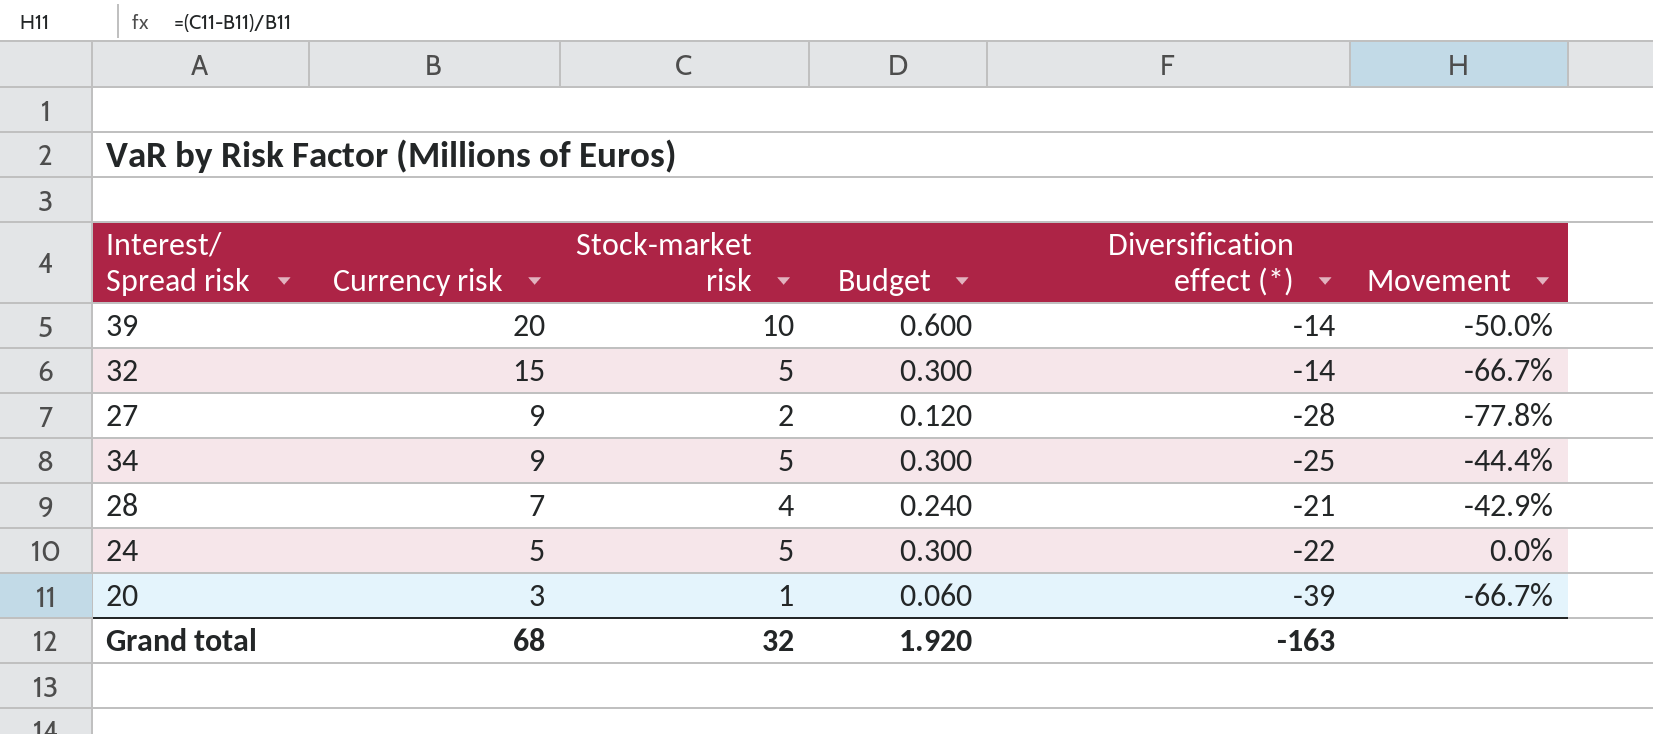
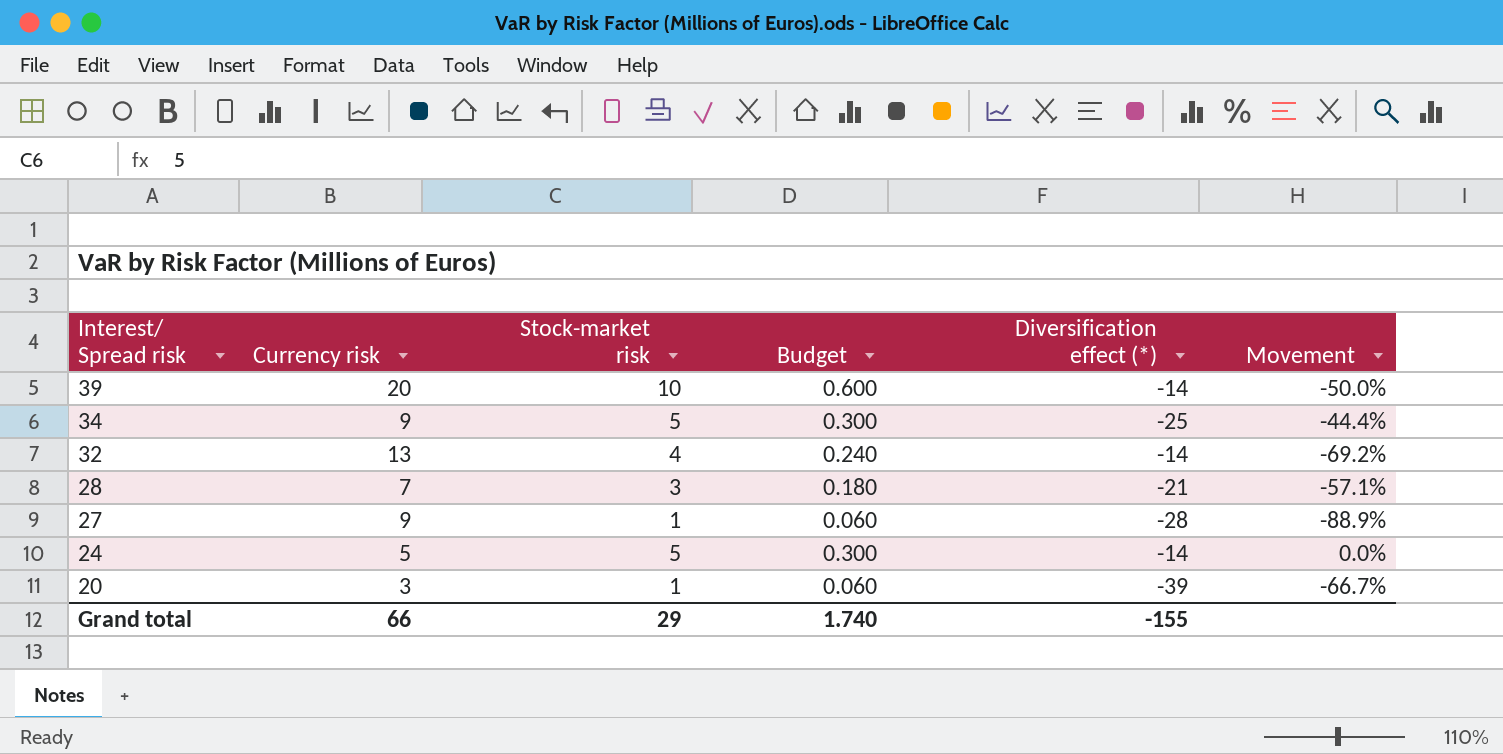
row order: Currency risk descending -> Interest/ Spread risk descending
32 | Currency risk: 15 -> 13
32 | Stock-market risk: 5 -> 4
32 | Budget: 0.300 -> 0.240
32 | Movement: -66.7% -> -69.2%
28 | Stock-market risk: 4 -> 3
28 | Budget: 0.240 -> 0.180
28 | Movement: -42.9% -> -57.1%
27 | Stock-market risk: 2 -> 1
27 | Budget: 0.120 -> 0.060
27 | Movement: -77.8% -> -88.9%
24 | Diversification effect (*): -22 -> -14
Grand total | Currency risk: 68 -> 66
Grand total | Stock-market risk: 32 -> 29
Grand total | Budget: 1.920 -> 1.740
Grand total | Diversification effect (*): -163 -> -155

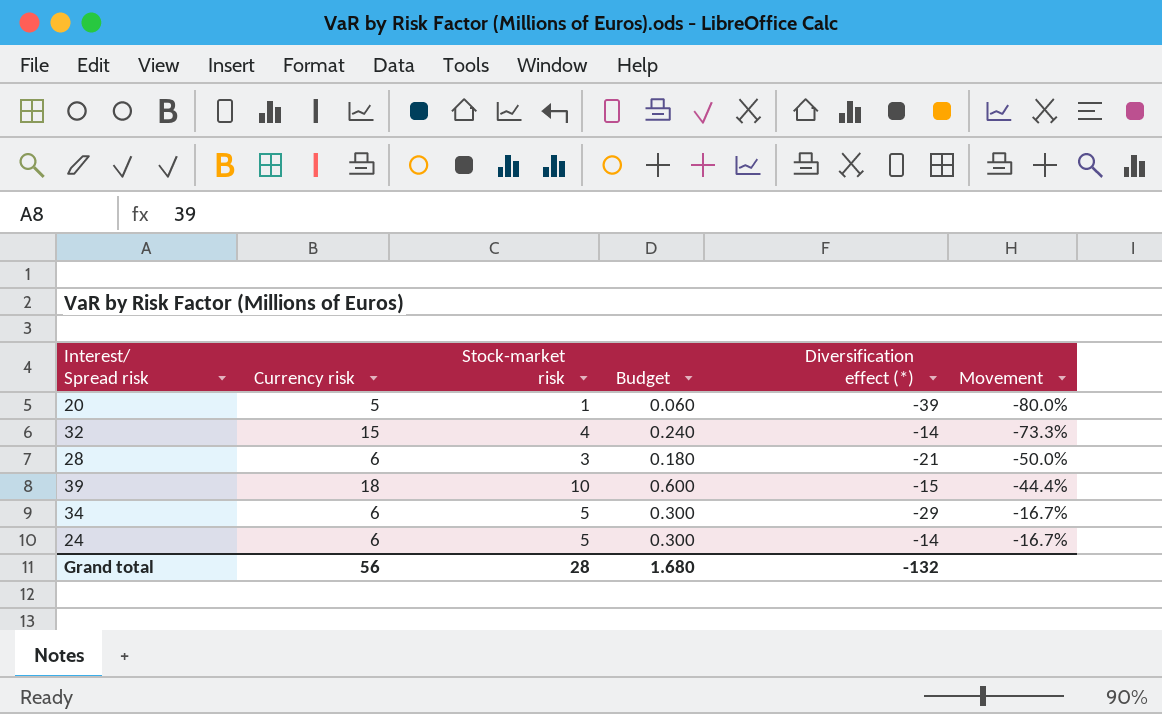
row order: Interest/ Spread risk descending -> Movement ascending
row 27: 9 | 1 | 0.060 | -28 | -88.9% -> none
20 | Currency risk: 3 -> 5
20 | Movement: -66.7% -> -80.0%
32 | Currency risk: 13 -> 15
32 | Movement: -69.2% -> -73.3%
28 | Currency risk: 7 -> 6
28 | Movement: -57.1% -> -50.0%
39 | Currency risk: 20 -> 18
39 | Diversification effect (*): -14 -> -15
39 | Movement: -50.0% -> -44.4%
34 | Currency risk: 9 -> 6
34 | Diversification effect (*): -25 -> -29
34 | Movement: -44.4% -> -16.7%
24 | Currency risk: 5 -> 6
24 | Movement: 0.0% -> -16.7%
Grand total | Currency risk: 66 -> 56
Grand total | Stock-market risk: 29 -> 28
Grand total | Budget: 1.740 -> 1.680
Grand total | Diversification effect (*): -155 -> -132

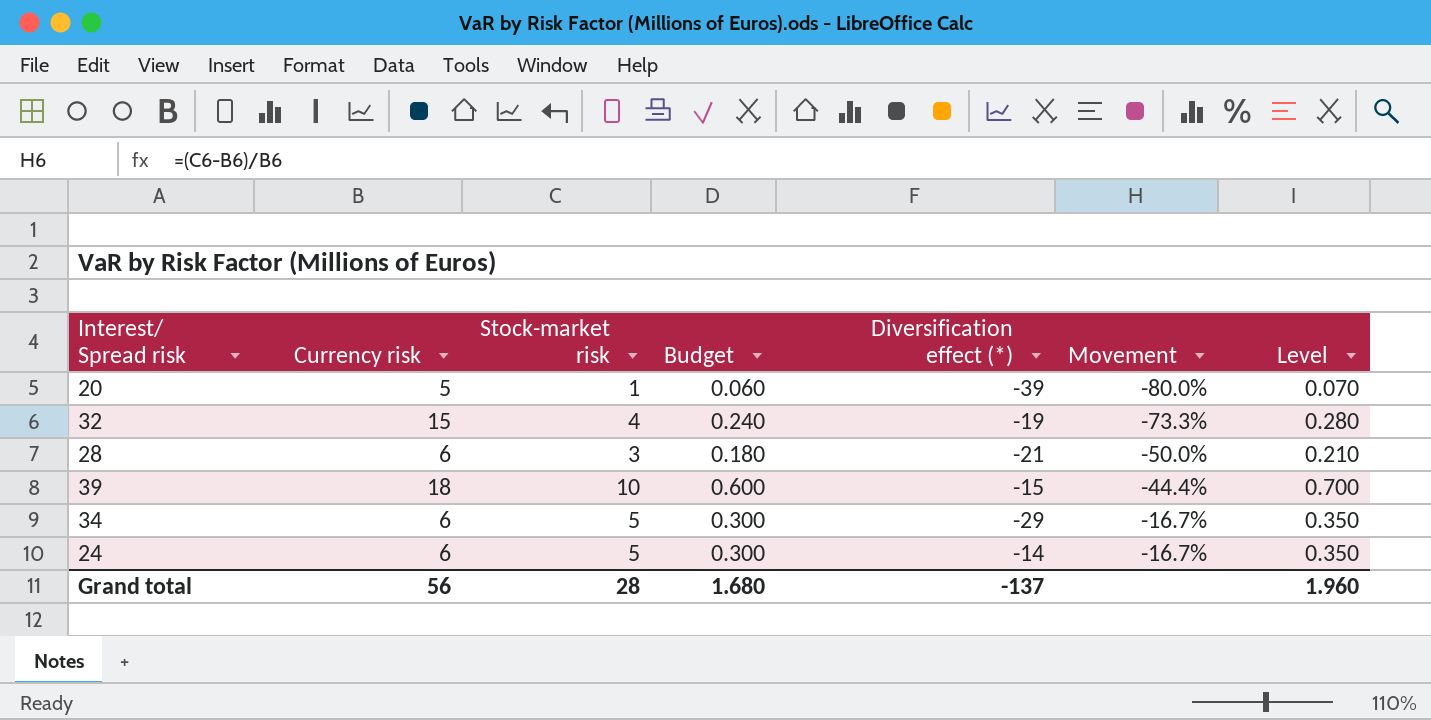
column Level | formula: none -> [Stock-market risk] * 0.07
32 | Diversification effect (*): -14 -> -19
Grand total | Diversification effect (*): -132 -> -137

